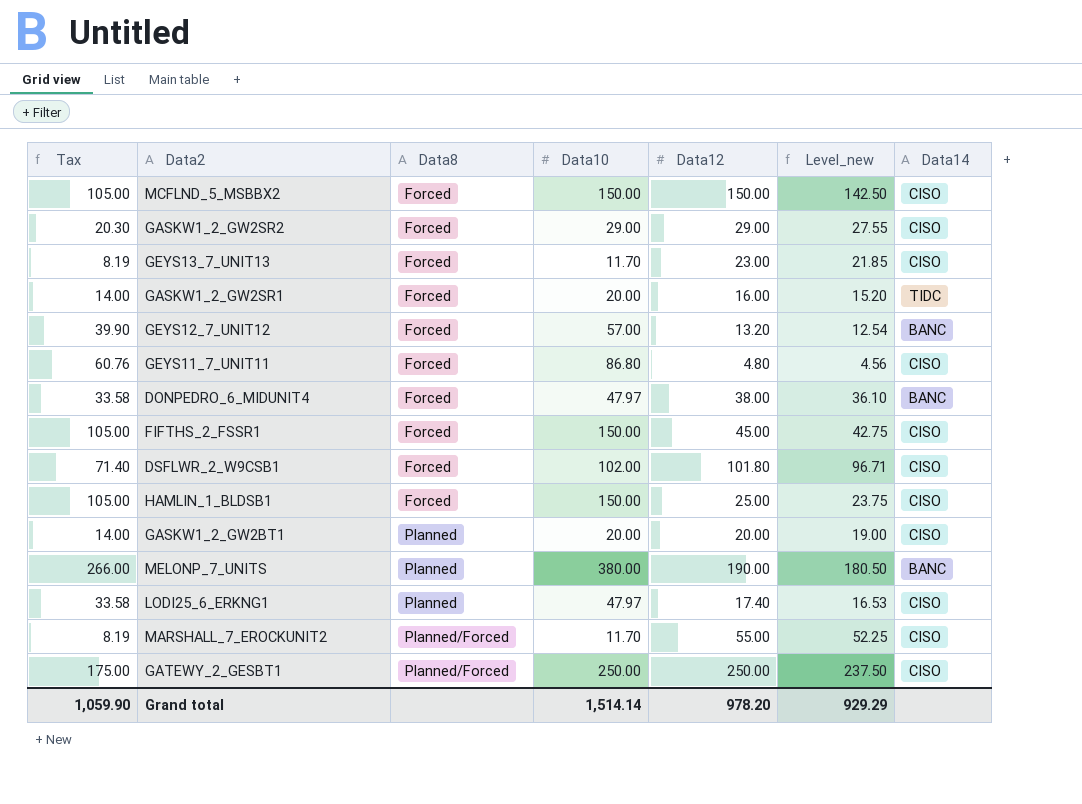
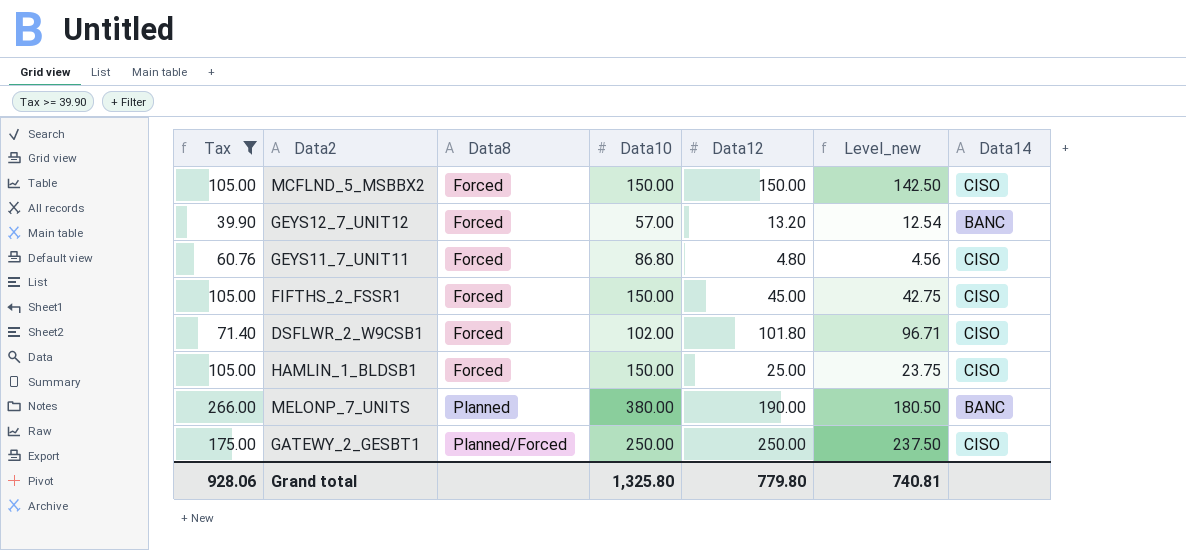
filter: none -> Tax >= 39.90
Grand total | Tax: 1,059.90 -> 928.06
Grand total | Data10: 1,514.14 -> 1,325.80
Grand total | Data12: 978.20 -> 779.80
Grand total | Level_new: 929.29 -> 740.81

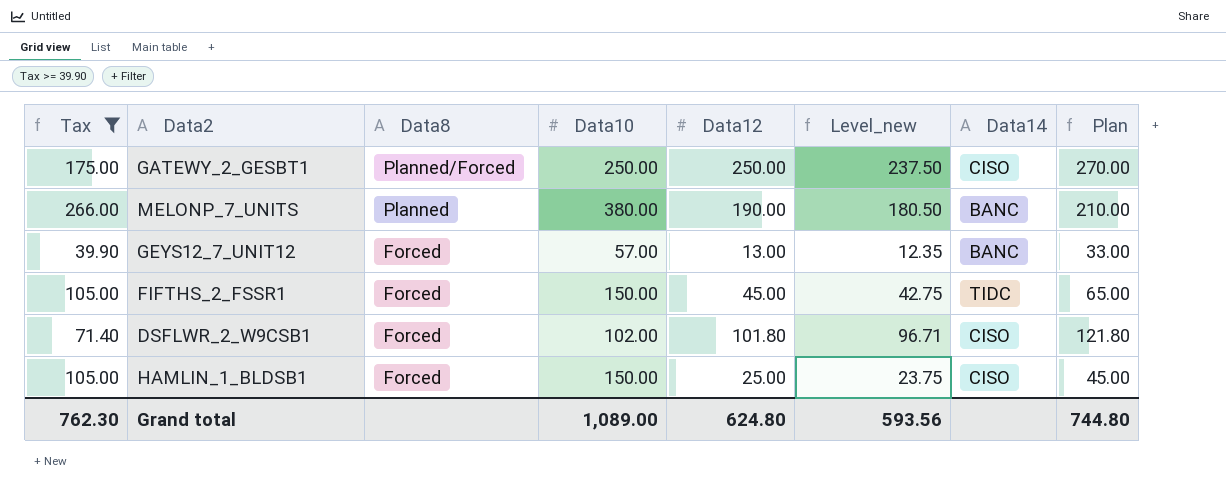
row order: Data8 ascending -> Data8 descending
column Plan | formula: none -> [Data12] + 20
row MCFLND_5_MSBBX2: 105.00 | Forced | 150.00 | 150.00 | 142.50 | CISO -> none
row GEYS11_7_UNIT11: 60.76 | Forced | 86.80 | 4.80 | 4.56 | CISO -> none
GEYS12_7_UNIT12 | Data12: 13.20 -> 13.00
GEYS12_7_UNIT12 | Level_new: 12.54 -> 12.35
FIFTHS_2_FSSR1 | Data14: CISO -> TIDC
Grand total | Tax: 928.06 -> 762.30
Grand total | Data10: 1,325.80 -> 1,089.00
Grand total | Data12: 779.80 -> 624.80
Grand total | Level_new: 740.81 -> 593.56

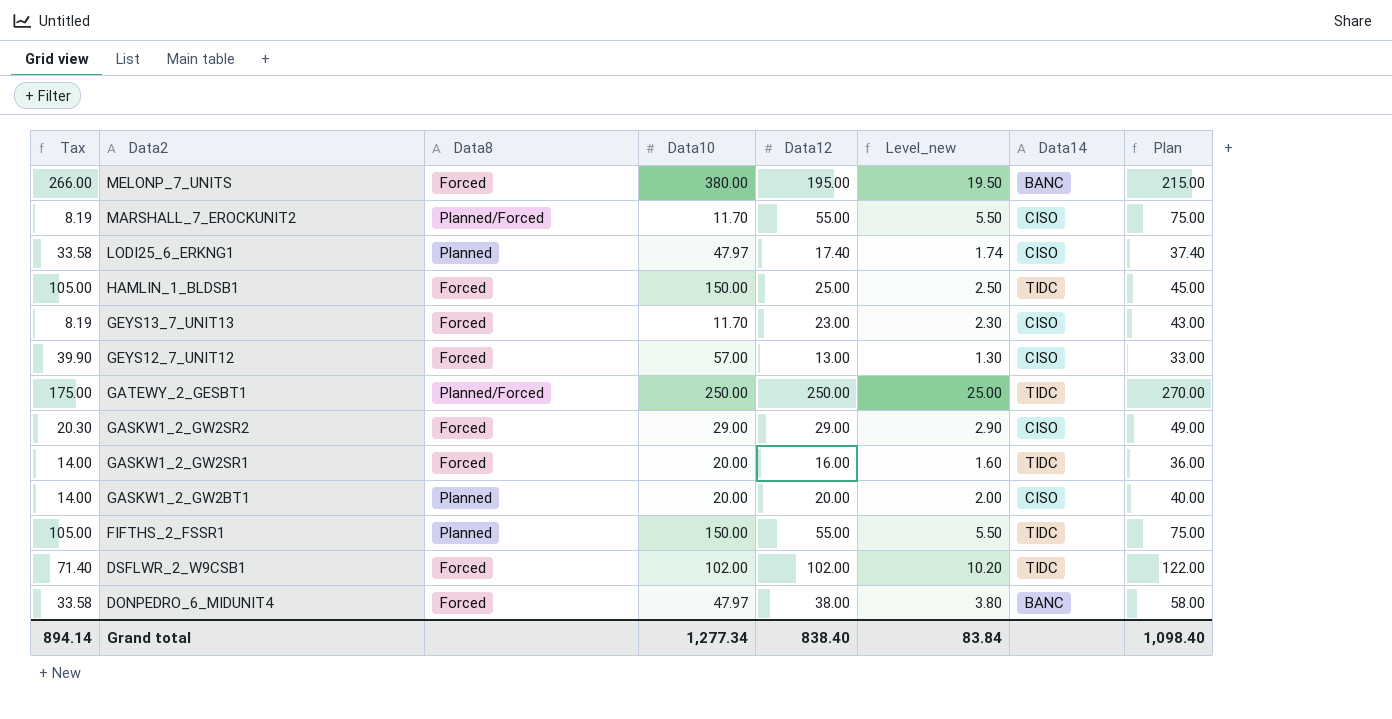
filter: Tax >= 39.90 -> none
row order: Data8 descending -> Data2 descending
column Level_new | formula: [Data12] * 0.95 -> [Data12] * 0.1
MELONP_7_UNITS | Data8: Planned -> Forced
MELONP_7_UNITS | Data12: 190.00 -> 195.00
MELONP_7_UNITS | Plan: 210.00 -> 215.00
HAMLIN_1_BLDSB1 | Data14: CISO -> TIDC
GEYS12_7_UNIT12 | Data14: BANC -> CISO
GATEWY_2_GESBT1 | Data14: CISO -> TIDC
FIFTHS_2_FSSR1 | Data8: Forced -> Planned
FIFTHS_2_FSSR1 | Data12: 45.00 -> 55.00
FIFTHS_2_FSSR1 | Plan: 65.00 -> 75.00
DSFLWR_2_W9CSB1 | Data12: 101.80 -> 102.00
DSFLWR_2_W9CSB1 | Data14: CISO -> TIDC
DSFLWR_2_W9CSB1 | Plan: 121.80 -> 122.00
Grand total | Tax: 762.30 -> 894.14
Grand total | Data10: 1,089.00 -> 1,277.34
Grand total | Data12: 624.80 -> 838.40
Grand total | Level_new: 593.56 -> 83.84
Grand total | Plan: 744.80 -> 1,098.40

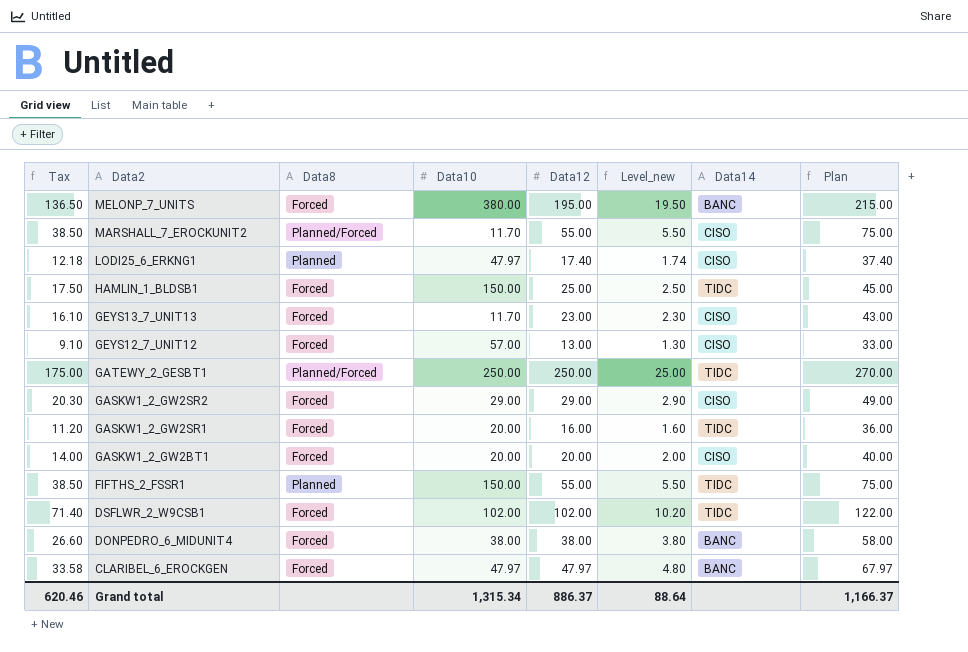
column Tax | formula: [Data10] * 0.7 -> [Data12] * 0.7
GASKW1_2_GW2BT1 | Data8: Planned -> Forced
DONPEDRO_6_MIDUNIT4 | Data10: 47.97 -> 38.00
row CLARIBEL_6_EROCKGEN: none -> 33.58 | Forced | 47.97 | 47.97 | 4.80 | BANC | 67.97
Grand total | Tax: 894.14 -> 620.46
Grand total | Data10: 1,277.34 -> 1,315.34
Grand total | Data12: 838.40 -> 886.37
Grand total | Level_new: 83.84 -> 88.64
Grand total | Plan: 1,098.40 -> 1,166.37

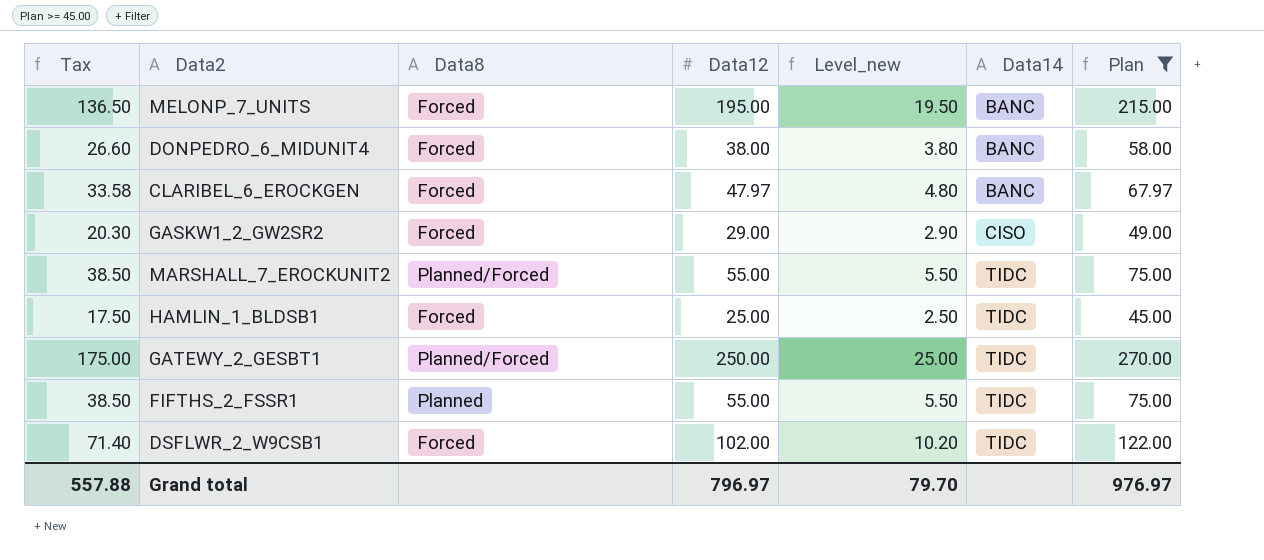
filter: none -> Plan >= 45.00
row order: Data2 descending -> Data14 ascending
column Data10 | position: 4 -> none
MARSHALL_7_EROCKUNIT2 | Data14: CISO -> TIDC
Grand total | Tax: 620.46 -> 557.88
Grand total | Data12: 886.37 -> 796.97
Grand total | Level_new: 88.64 -> 79.70
Grand total | Plan: 1,166.37 -> 976.97

